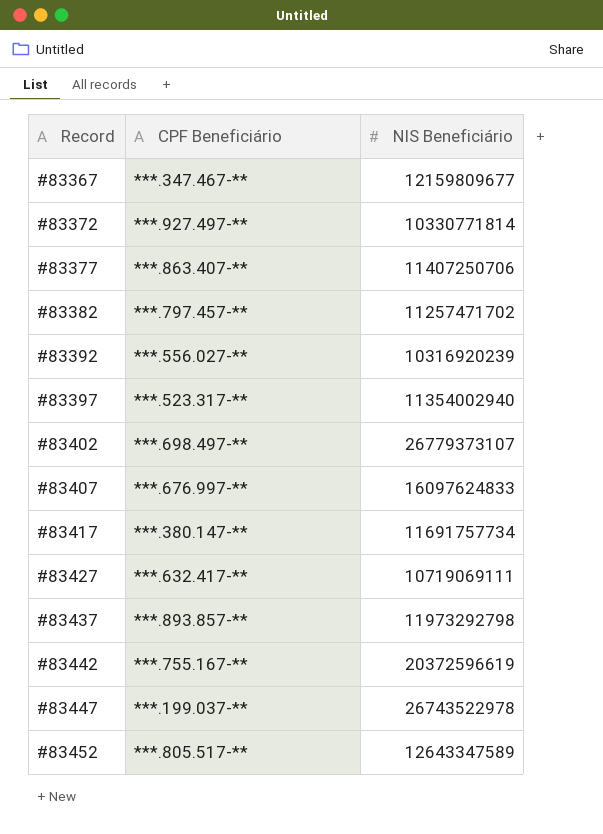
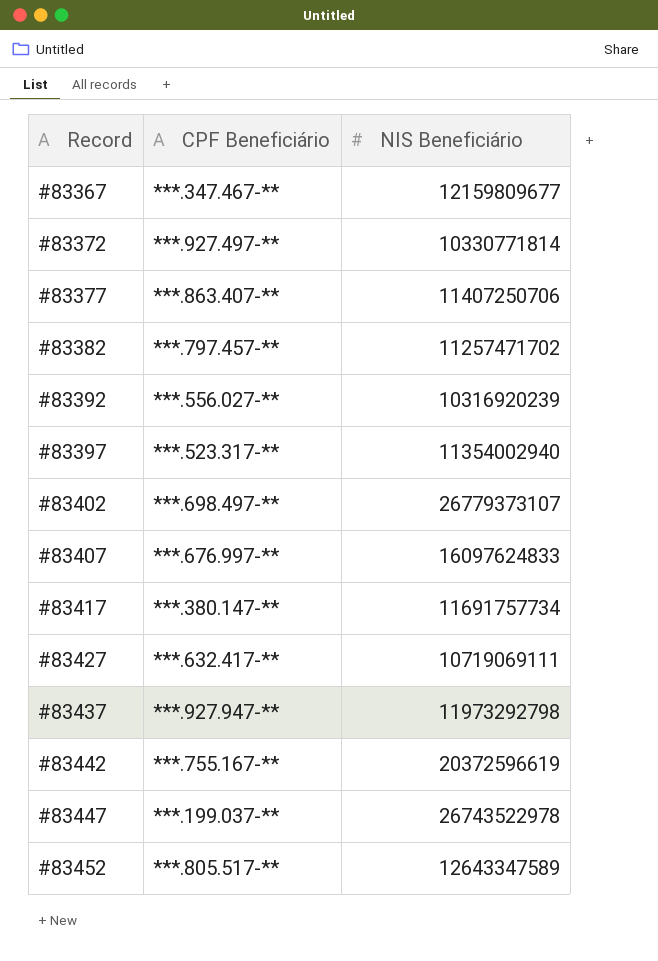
#83437 | CPF Beneficiário: ***.893.857-** -> ***.927.947-**

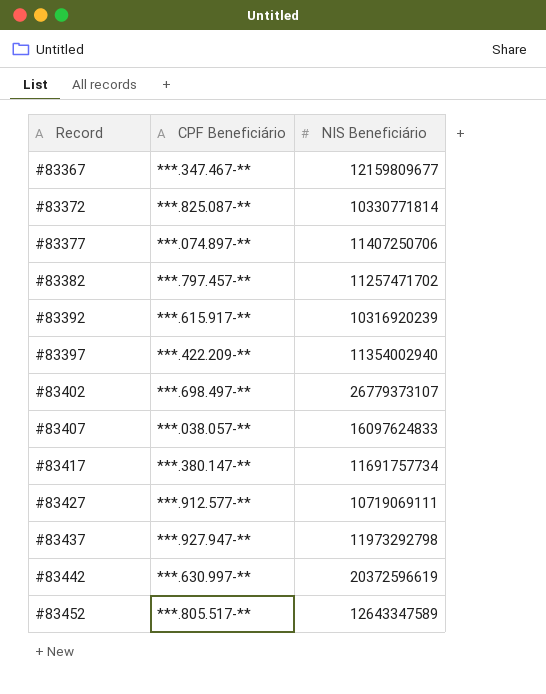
row #83447: ***.199.037-** | 26743522978 -> none
#83372 | CPF Beneficiário: ***.927.497-** -> ***.825.087-**
#83377 | CPF Beneficiário: ***.863.407-** -> ***.074.897-**
#83392 | CPF Beneficiário: ***.556.027-** -> ***.615.917-**
#83397 | CPF Beneficiário: ***.523.317-** -> ***.422.209-**
#83407 | CPF Beneficiário: ***.676.997-** -> ***.038.057-**
#83427 | CPF Beneficiário: ***.632.417-** -> ***.912.577-**
#83442 | CPF Beneficiário: ***.755.167-** -> ***.630.997-**

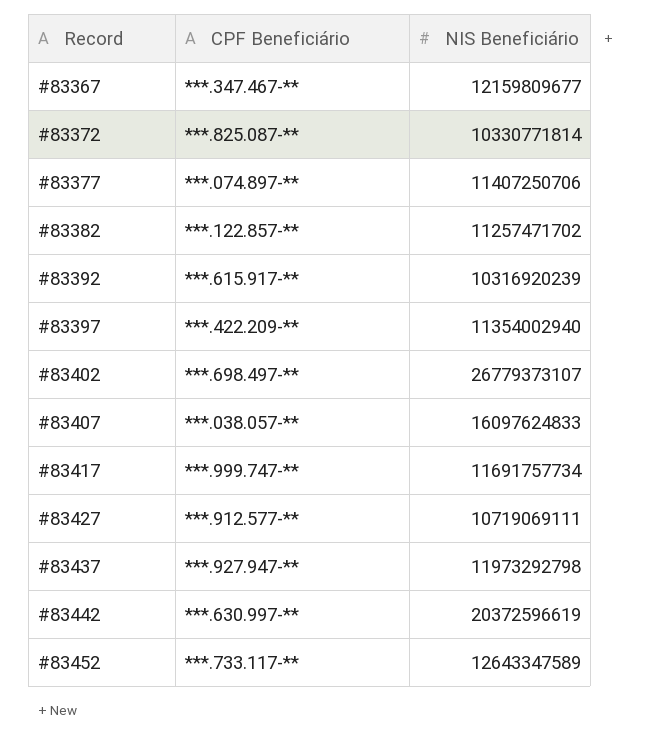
#83382 | CPF Beneficiário: ***.797.457-** -> ***.122.857-**
#83417 | CPF Beneficiário: ***.380.147-** -> ***.999.747-**
#83452 | CPF Beneficiário: ***.805.517-** -> ***.733.117-**

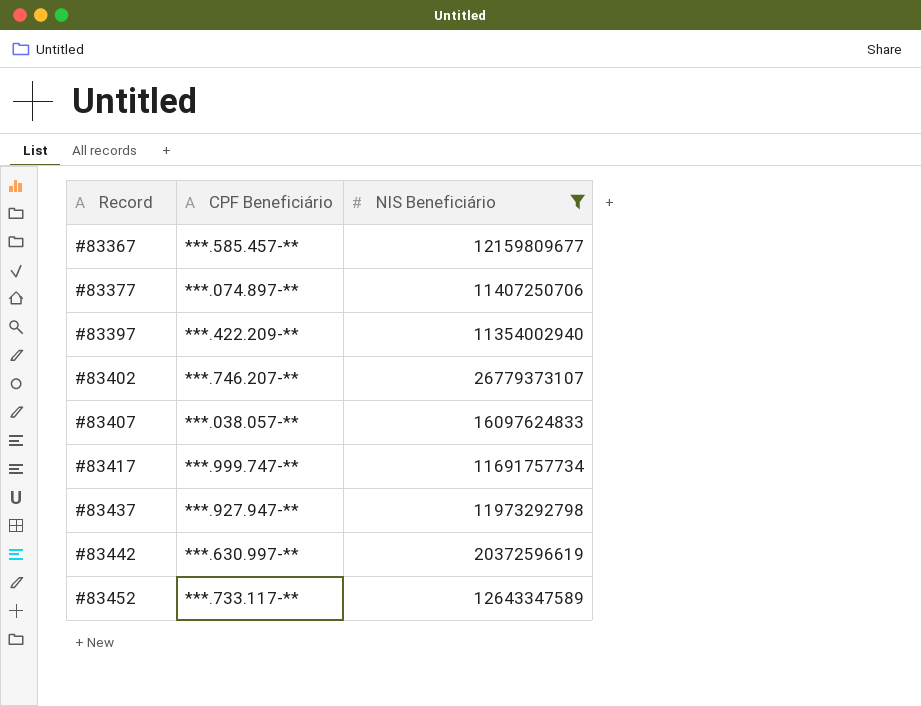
filter: none -> NIS Beneficiário >= 11354002940
#83367 | CPF Beneficiário: ***.347.467-** -> ***.585.457-**
#83402 | CPF Beneficiário: ***.698.497-** -> ***.746.207-**

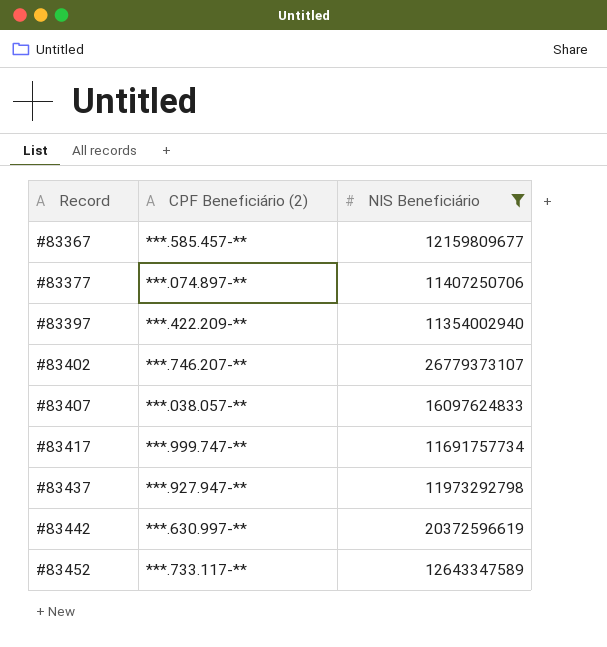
column name: CPF Beneficiário -> CPF Beneficiário (2)

